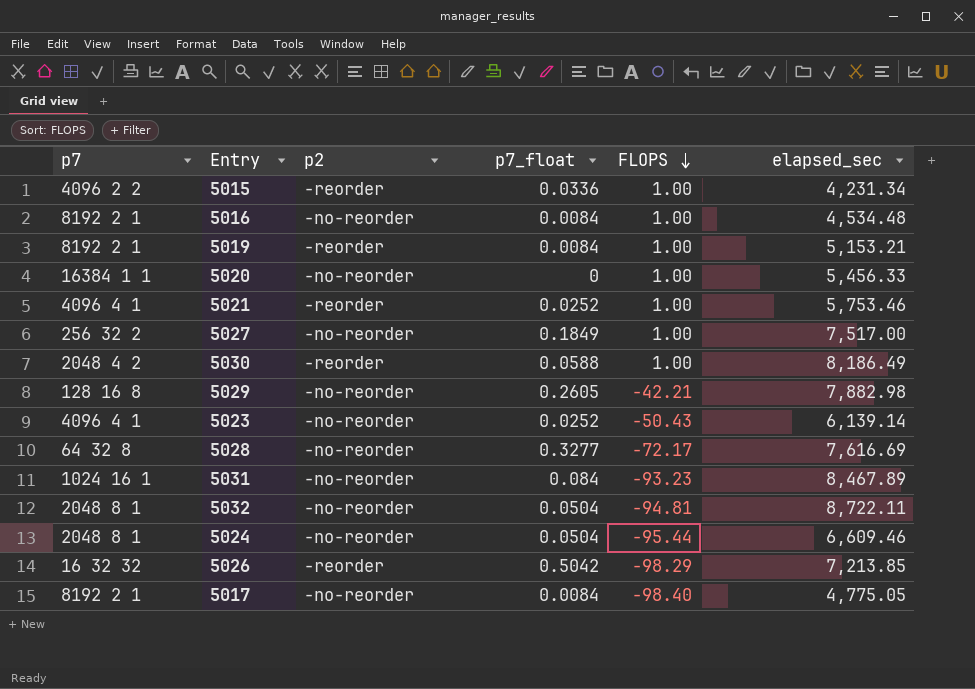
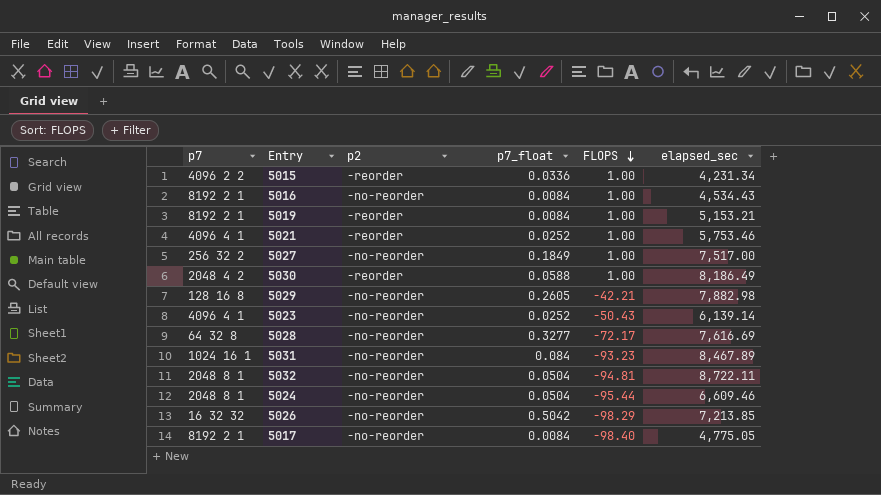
row 5020: 16384 1 1 | -no-reorder | 0 | 1.00 | 5,456.33 -> none
5016 | elapsed_sec: 4,534.48 -> 4,534.43
5026 | p2: -reorder -> -no-reorder

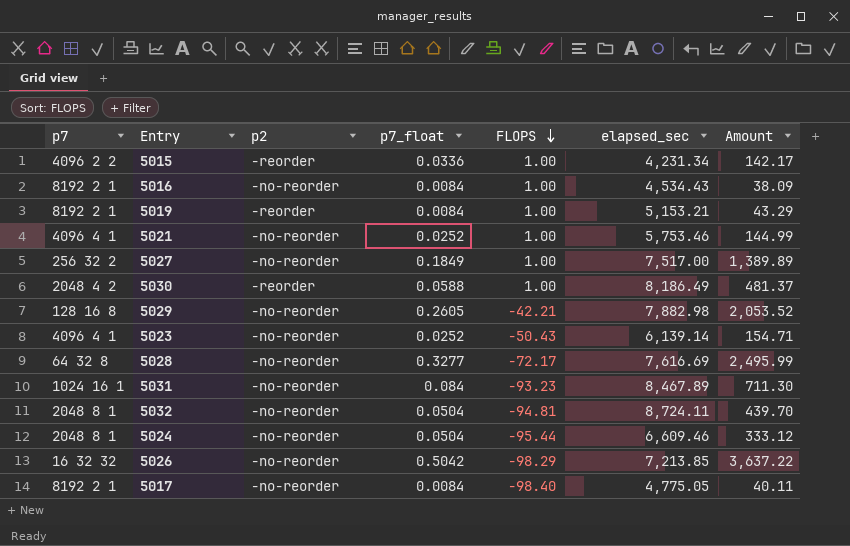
column Amount | formula: none -> [p7_float] * [elapsed_sec]
5021 | p2: -reorder -> -no-reorder
5032 | elapsed_sec: 8,722.11 -> 8,724.11

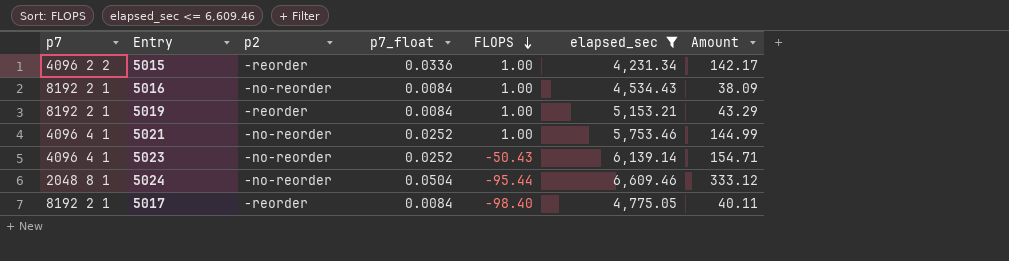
filter: none -> elapsed_sec <= 6,609.46
5017 | p2: -no-reorder -> -reorder

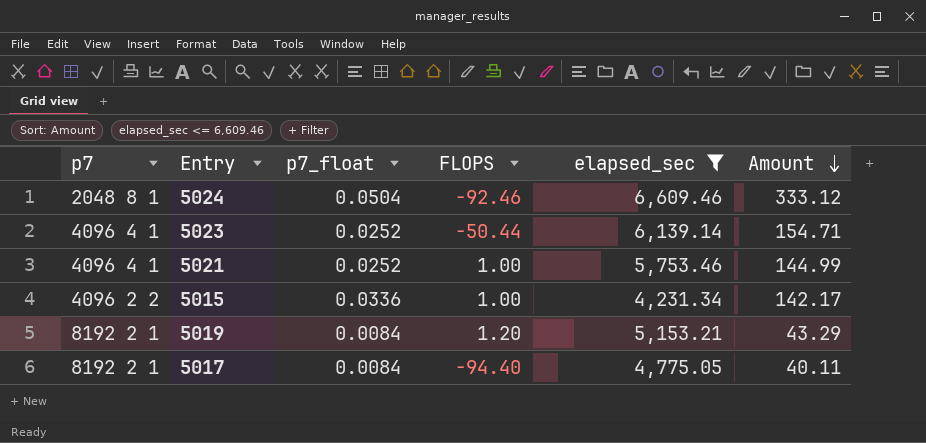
row order: FLOPS descending -> Amount descending
column p2 | position: 3 -> none
row 5016: 8192 2 1 | -no-reorder | 0.0084 | 1.00 | 4,534.43 | 38.09 -> none
5024 | FLOPS: -95.44 -> -92.46
5023 | FLOPS: -50.43 -> -50.44
5019 | FLOPS: 1.00 -> 1.20
5017 | FLOPS: -98.40 -> -94.40

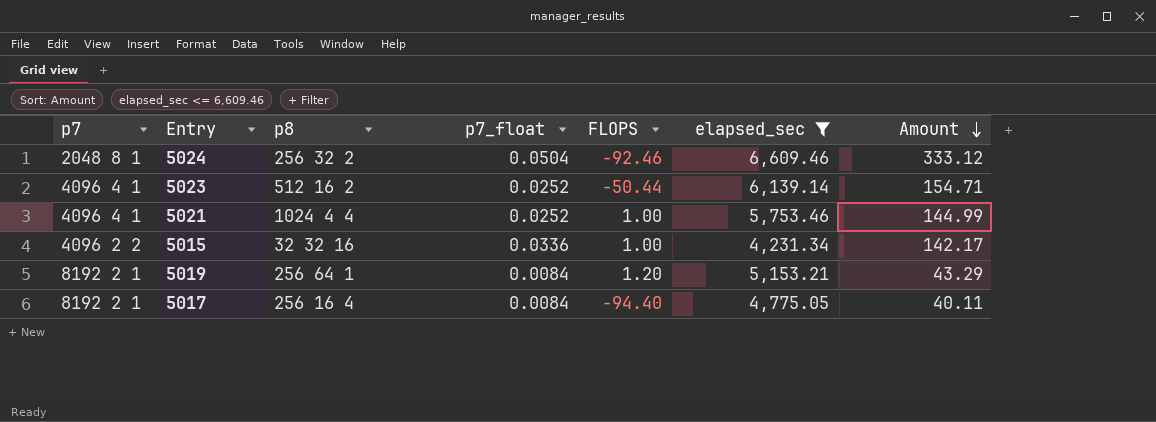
column p8 | position: none -> 3

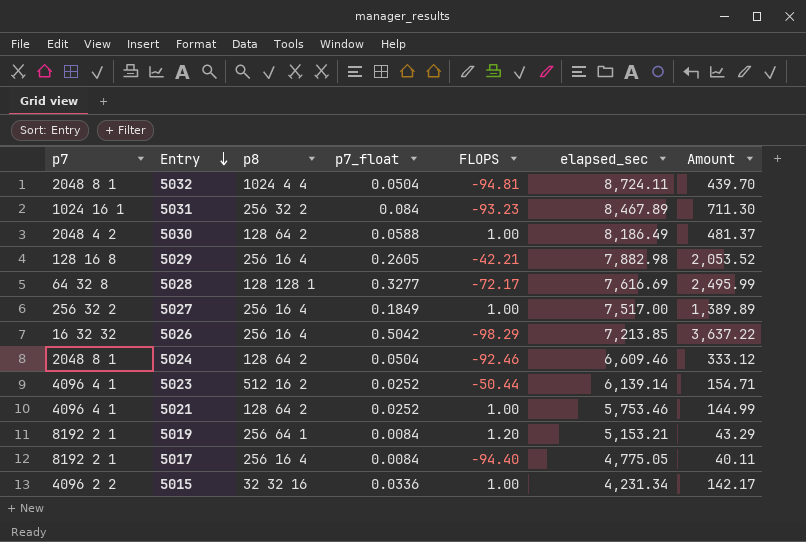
filter: elapsed_sec <= 6,609.46 -> none
row order: Amount descending -> Entry descending
5024 | p8: 256 32 2 -> 128 64 2
5021 | p8: 1024 4 4 -> 128 64 2

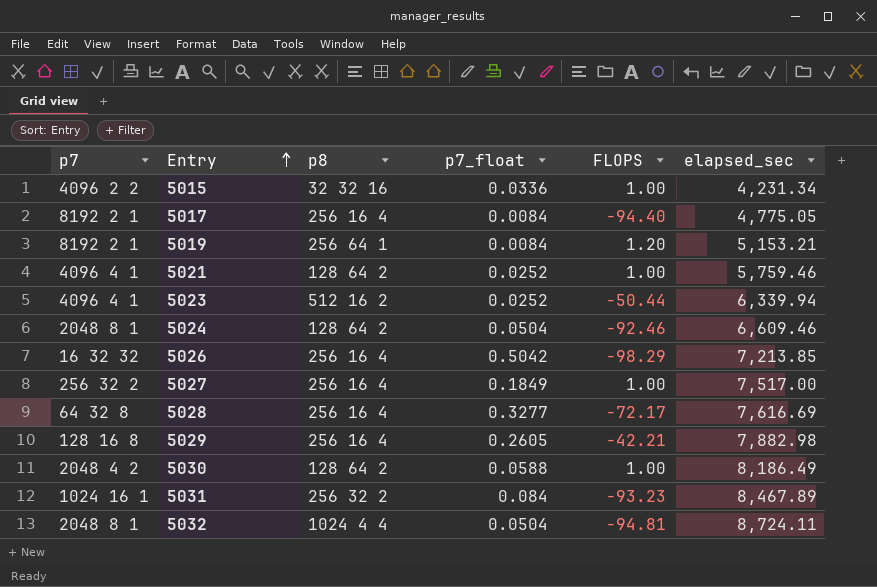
row order: Entry descending -> Entry ascending
column Amount | formula: [p7_float] * [elapsed_sec] -> none
5021 | elapsed_sec: 5,753.46 -> 5,759.46
5023 | elapsed_sec: 6,139.14 -> 6,339.94
5028 | p8: 128 128 1 -> 256 16 4

